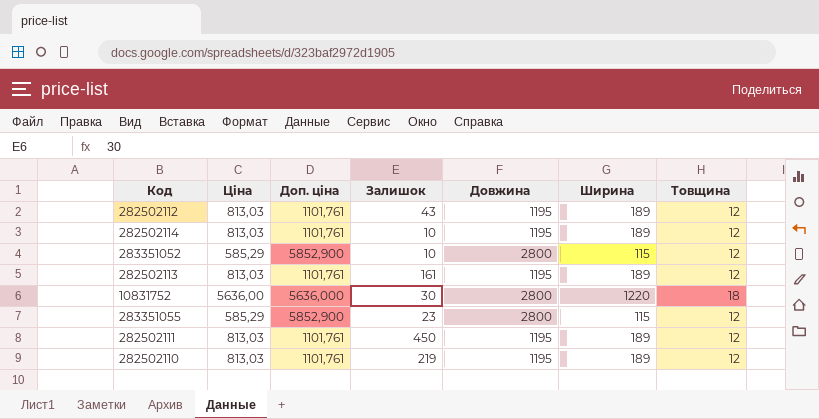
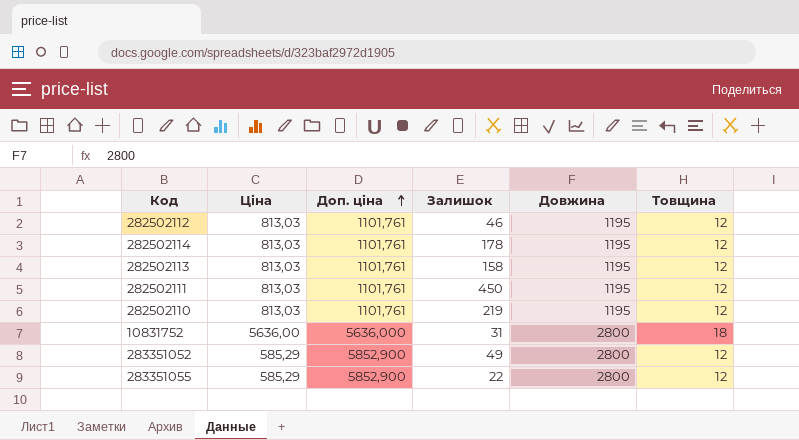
row order: none -> Доп. ціна ascending
column Ширина | position: 6 -> none
282502112 | Залишок: 43 -> 46
282502114 | Залишок: 10 -> 178
282502113 | Залишок: 161 -> 158
10831752 | Залишок: 30 -> 31
283351052 | Залишок: 10 -> 49
283351055 | Залишок: 23 -> 22

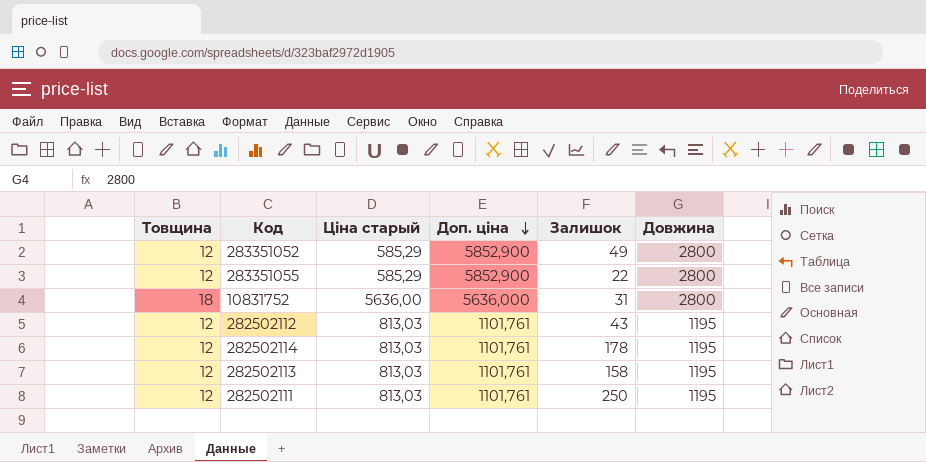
row order: Доп. ціна ascending -> Доп. ціна descending
column Товщина | position: 6 -> 1
column name: Ціна -> Ціна старый
row 282502110: 813,03 | 1101,761 | 219 | 1195 | 12 -> none
282502112 | Залишок: 46 -> 43
282502111 | Залишок: 450 -> 250

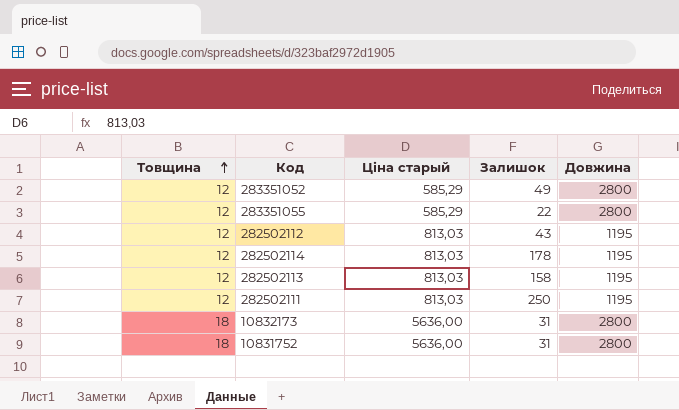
row order: Доп. ціна descending -> Товщина ascending
column Доп. ціна | position: 4 -> none
row 10832173: none -> 18 | 5636,00 | 31 | 2800

